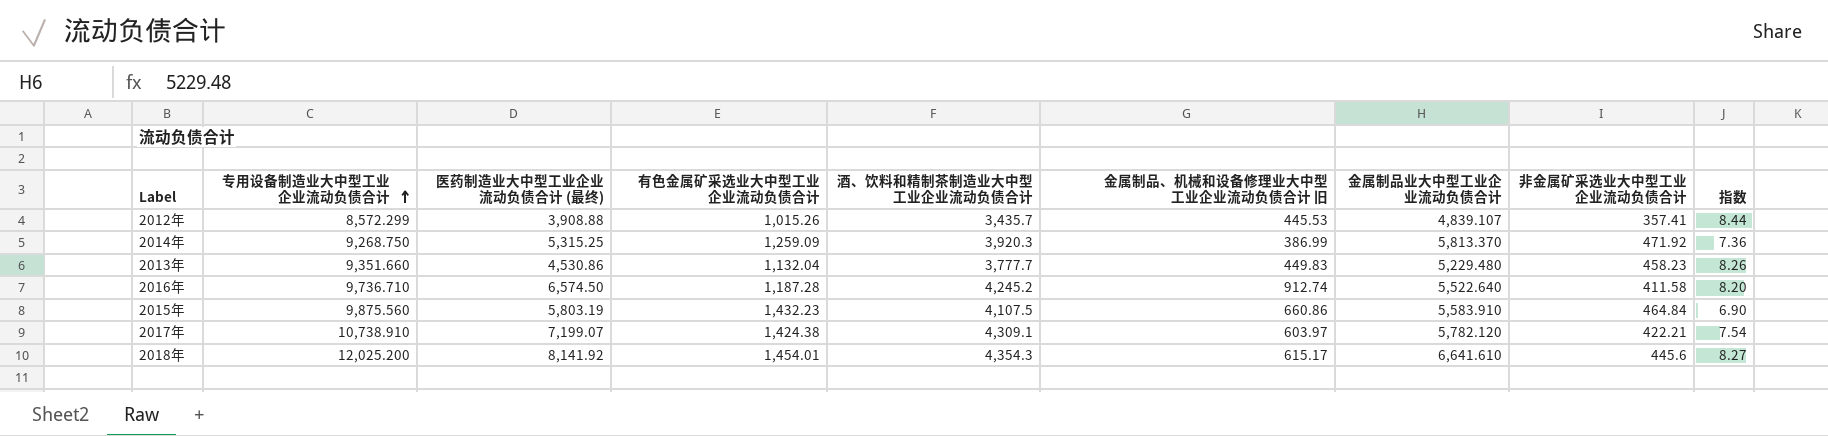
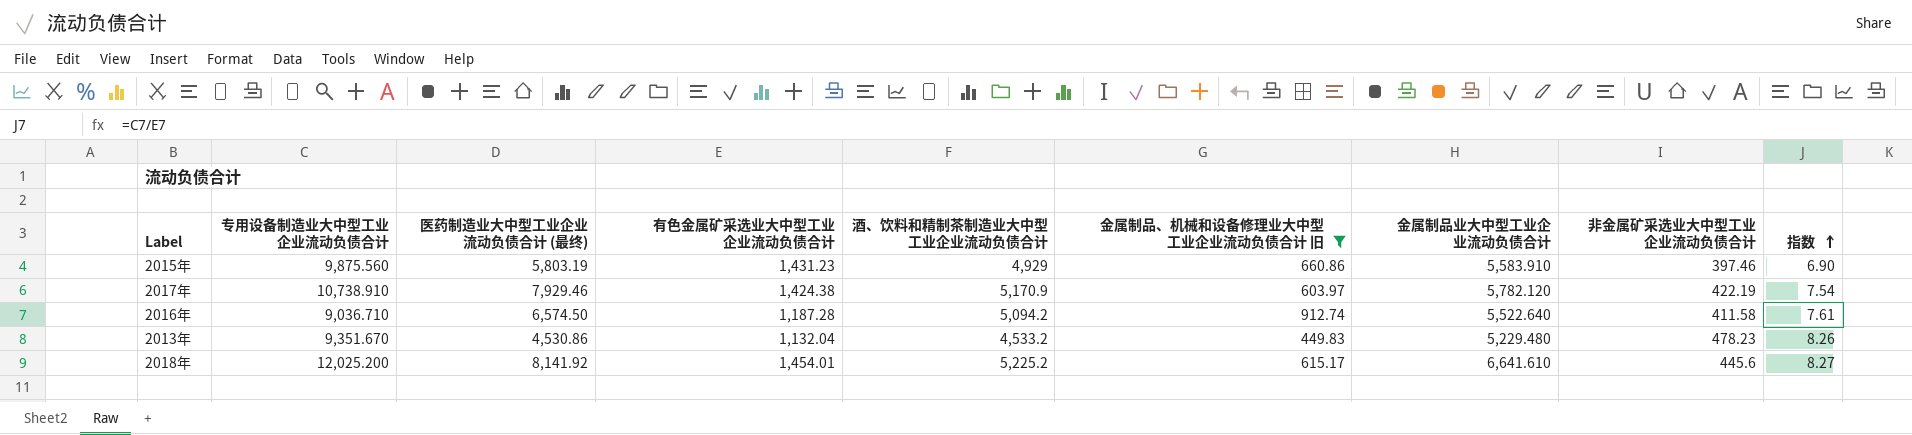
filter: none -> 金属制品、机械和设备修理业大中型工业企业流动负债合计 旧 >= 449.83
row order: 专用设备制造业大中型工业企业流动负债合计 ascending -> 指数 ascending
2015年 | 有色金属矿采选业大中型工业企业流动负债合计: 1,432.23 -> 1,431.23
2015年 | 酒、饮料和精制茶制造业大中型工业企业流动负债合计: 4,107.5 -> 4,929
2015年 | 非金属矿采选业大中型工业企业流动负债合计: 464.84 -> 397.46
2017年 | 医药制造业大中型工业企业流动负债合计 (最终): 7,199.07 -> 7,929.46
2017年 | 酒、饮料和精制茶制造业大中型工业企业流动负债合计: 4,309.1 -> 5,170.9
2017年 | 非金属矿采选业大中型工业企业流动负债合计: 422.21 -> 422.19
2016年 | 专用设备制造业大中型工业企业流动负债合计: 9,736.710 -> 9,036.710
2016年 | 酒、饮料和精制茶制造业大中型工业企业流动负债合计: 4,245.2 -> 5,094.2
2016年 | 指数: 8.20 -> 7.61
2013年 | 专用设备制造业大中型工业企业流动负债合计: 9,351.660 -> 9,351.670
2013年 | 酒、饮料和精制茶制造业大中型工业企业流动负债合计: 3,777.7 -> 4,533.2
2013年 | 非金属矿采选业大中型工业企业流动负债合计: 458.23 -> 478.23
2018年 | 酒、饮料和精制茶制造业大中型工业企业流动负债合计: 4,354.3 -> 5,225.2

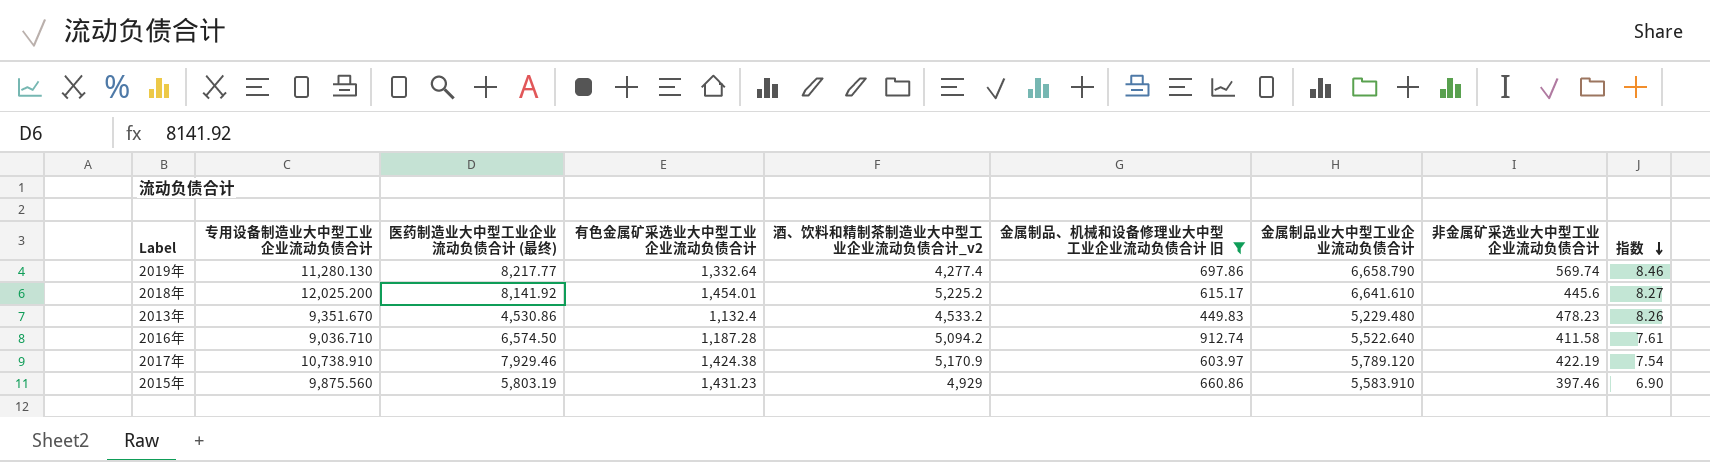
row order: 指数 ascending -> 指数 descending
column name: 酒、饮料和精制茶制造业大中型工业企业流动负债合计 -> 酒、饮料和精制茶制造业大中型工业企业流动负债合计_v2
row 2019年: none -> 11,280.130 | 8,217.77 | 1,332.64 | 4,277.4 | 697.86 | 6,658.790 | 569.74 | 8.46
2013年 | 有色金属矿采选业大中型工业企业流动负债合计: 1,132.04 -> 1,132.4
2017年 | 金属制品业大中型工业企业流动负债合计: 5,782.120 -> 5,789.120

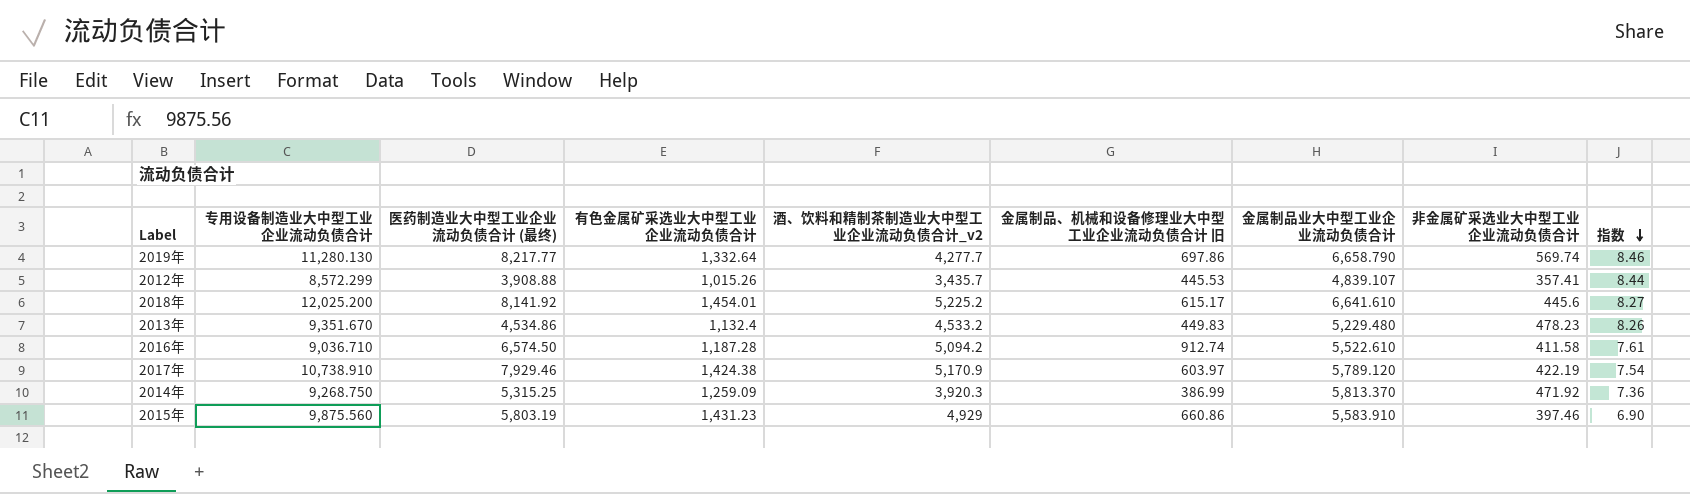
filter: 金属制品、机械和设备修理业大中型工业企业流动负债合计 旧 >= 449.83 -> none
2019年 | 酒、饮料和精制茶制造业大中型工业企业流动负债合计_v2: 4,277.4 -> 4,277.7
2013年 | 医药制造业大中型工业企业流动负债合计 (最终): 4,530.86 -> 4,534.86
2016年 | 金属制品业大中型工业企业流动负债合计: 5,522.640 -> 5,522.610

